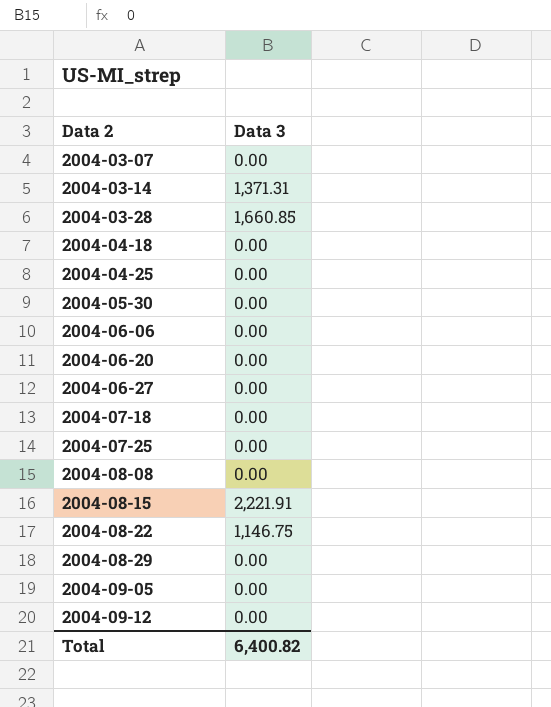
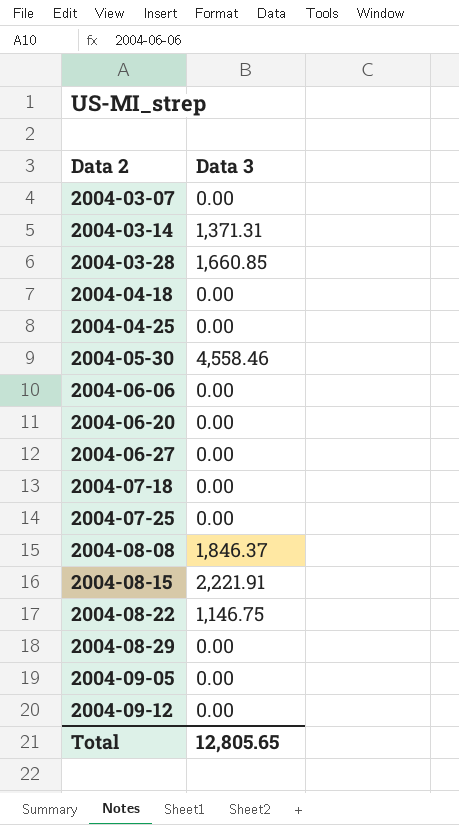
2004-05-30 | Data 3: 0.00 -> 4,558.46
2004-08-08 | Data 3: 0.00 -> 1,846.37
Total | Data 3: 6,400.82 -> 12,805.65

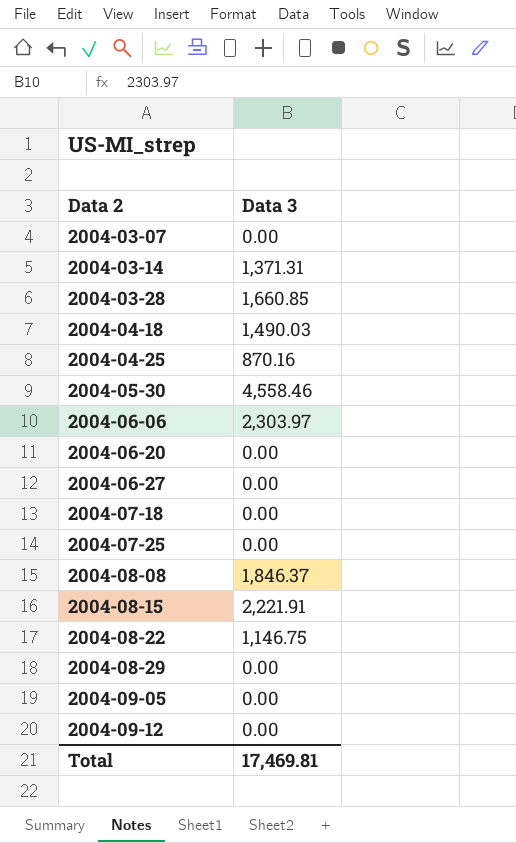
2004-04-18 | Data 3: 0.00 -> 1,490.03
2004-04-25 | Data 3: 0.00 -> 870.16
2004-06-06 | Data 3: 0.00 -> 2,303.97
Total | Data 3: 12,805.65 -> 17,469.81

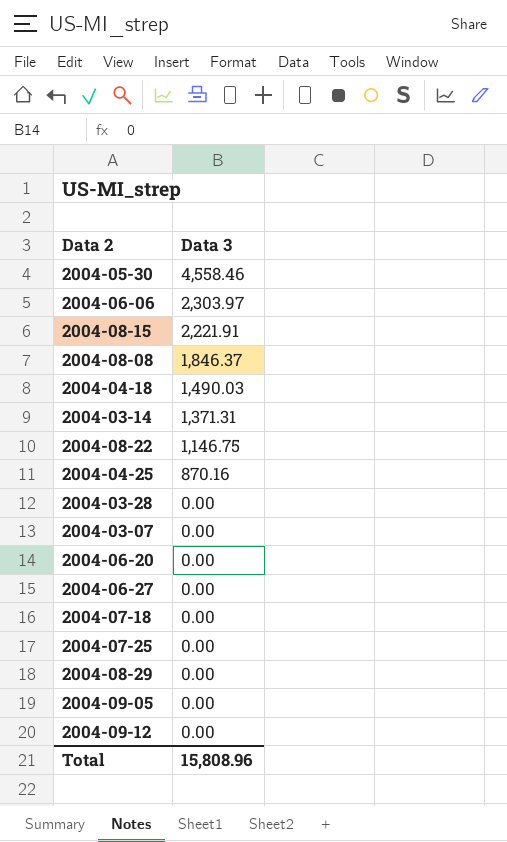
row order: Data 2 ascending -> Data 3 descending
2004-03-28 | Data 3: 1,660.85 -> 0.00
Total | Data 3: 17,469.81 -> 15,808.96

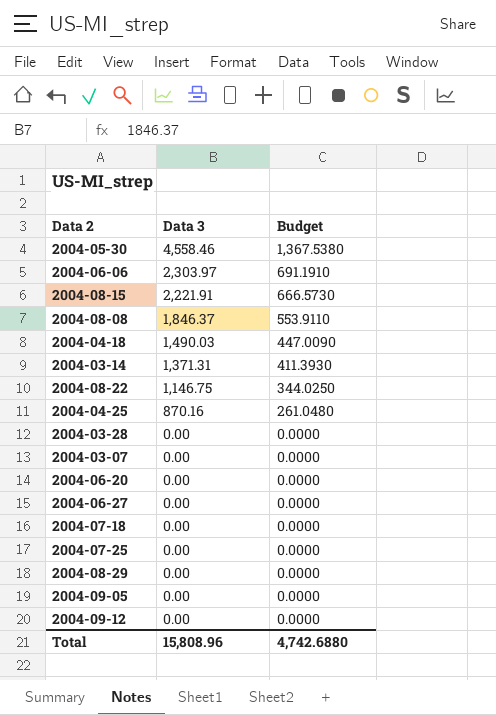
column Budget | formula: none -> [Data 3] * 0.3

